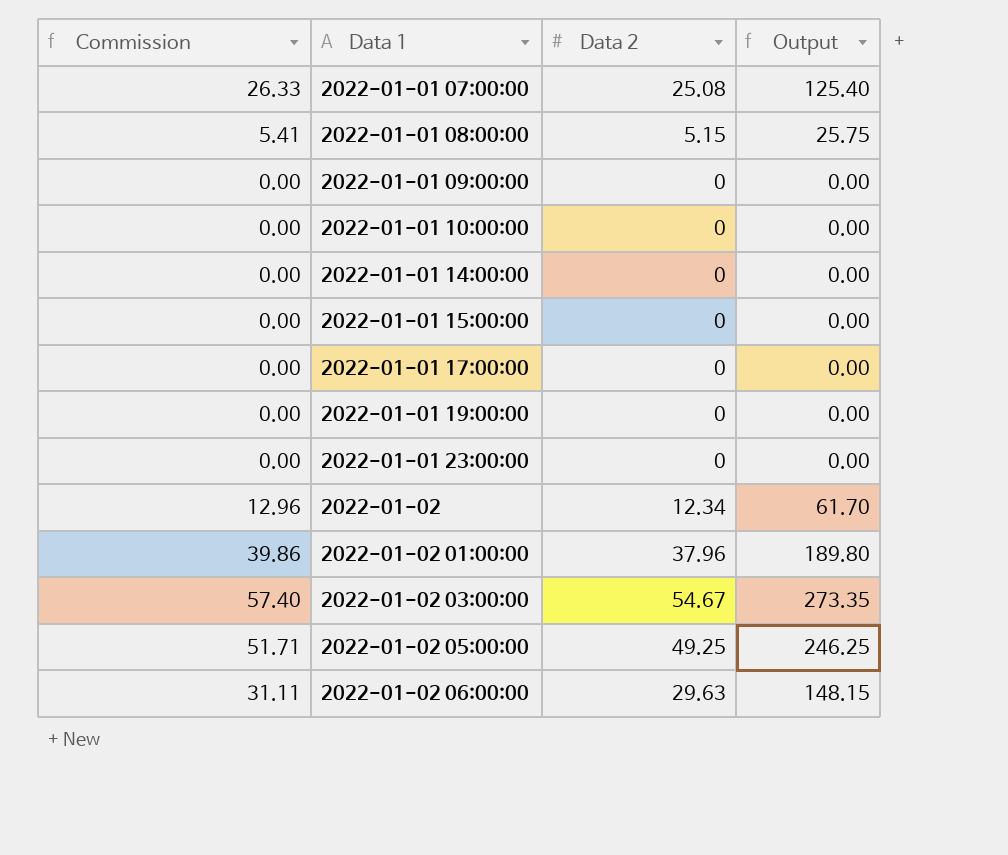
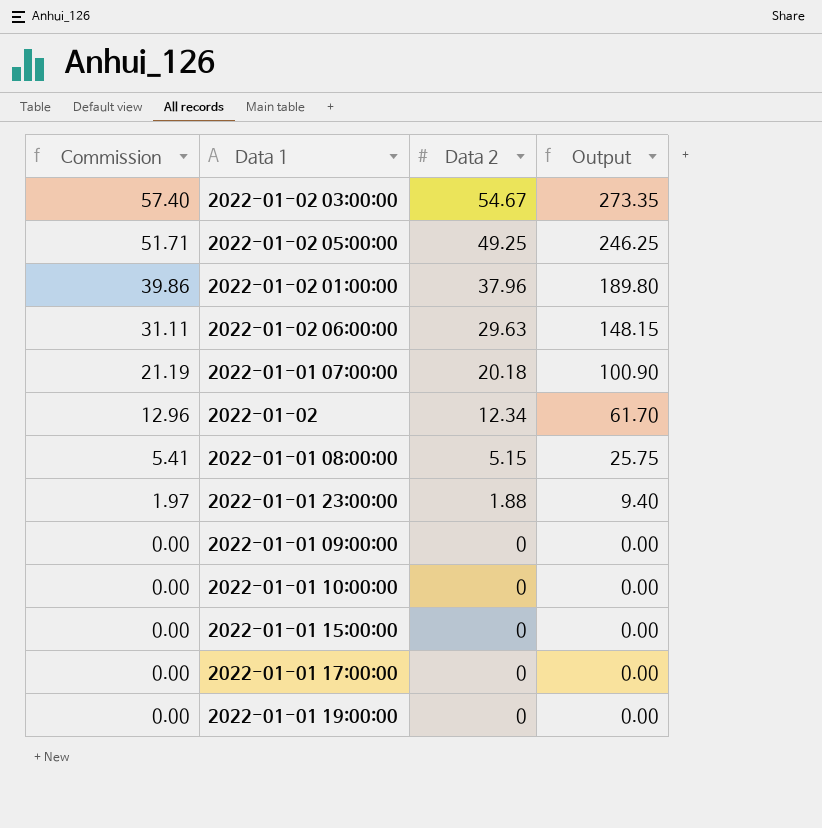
row order: Data 1 ascending -> Commission descending
row 2022-01-01 14:00:00: 0.00 | 0 | 0.00 -> none
2022-01-01 07:00:00 | Commission: 26.33 -> 21.19
2022-01-01 07:00:00 | Data 2: 25.08 -> 20.18
2022-01-01 07:00:00 | Output: 125.40 -> 100.90
2022-01-01 23:00:00 | Commission: 0.00 -> 1.97
2022-01-01 23:00:00 | Data 2: 0 -> 1.88
2022-01-01 23:00:00 | Output: 0.00 -> 9.40

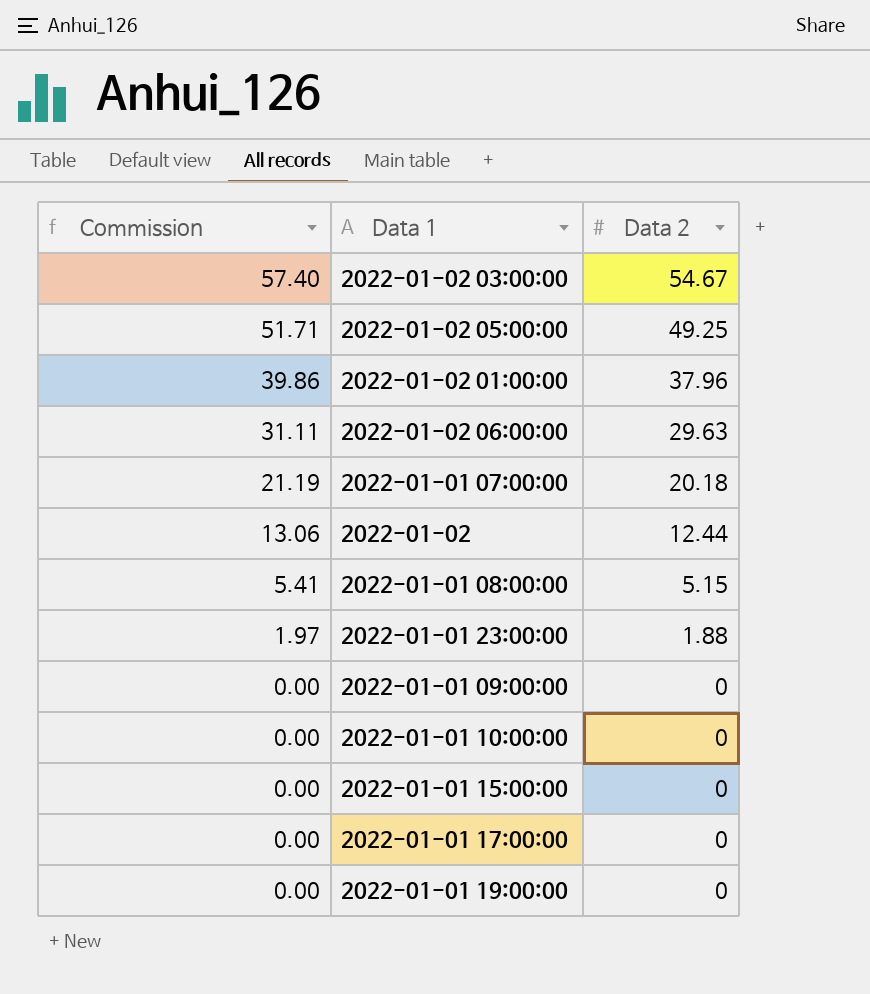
column Output | formula: [Data 2] * 5 -> none
2022-01-02 | Commission: 12.96 -> 13.06
2022-01-02 | Data 2: 12.34 -> 12.44

